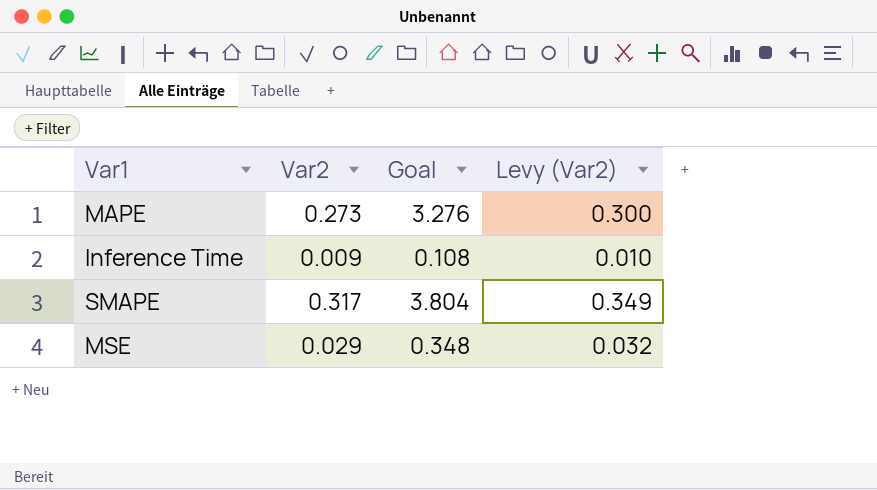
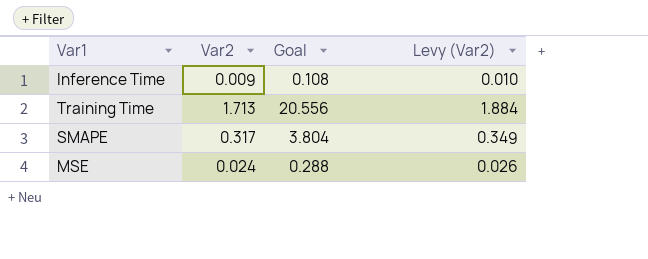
row MAPE: 0.273 | 3.276 | 0.300 -> none
row Training Time: none -> 1.713 | 20.556 | 1.884
MSE | Var2: 0.029 -> 0.024
MSE | Goal: 0.348 -> 0.288
MSE | Levy (Var2): 0.032 -> 0.026

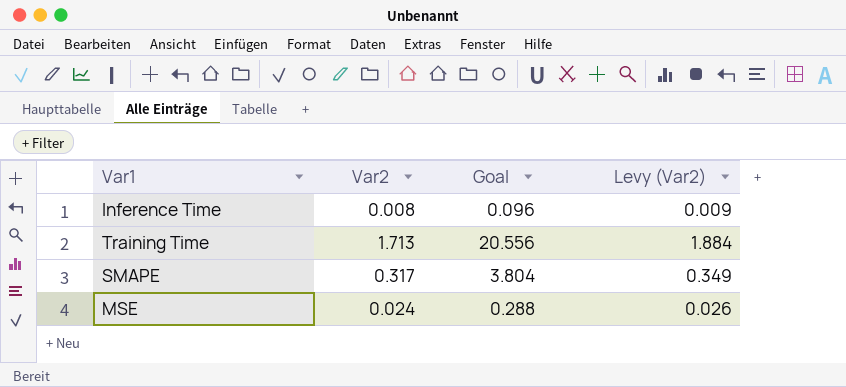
Inference Time | Var2: 0.009 -> 0.008
Inference Time | Goal: 0.108 -> 0.096
Inference Time | Levy (Var2): 0.010 -> 0.009

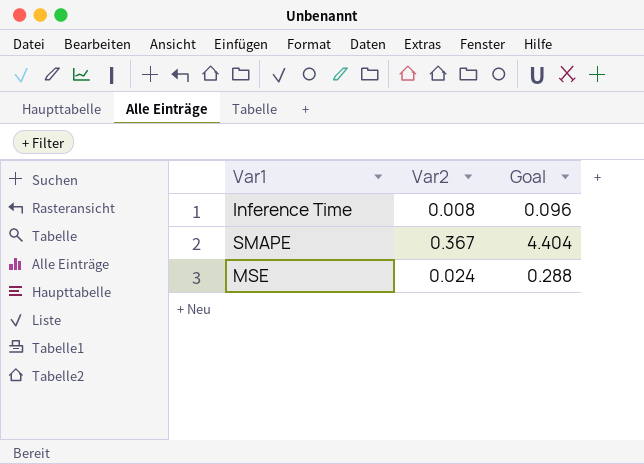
column Levy (Var2) | formula: [Var2] * 1.1 -> none
row Training Time: 1.713 | 20.556 | 1.884 -> none
SMAPE | Var2: 0.317 -> 0.367
SMAPE | Goal: 3.804 -> 4.404

